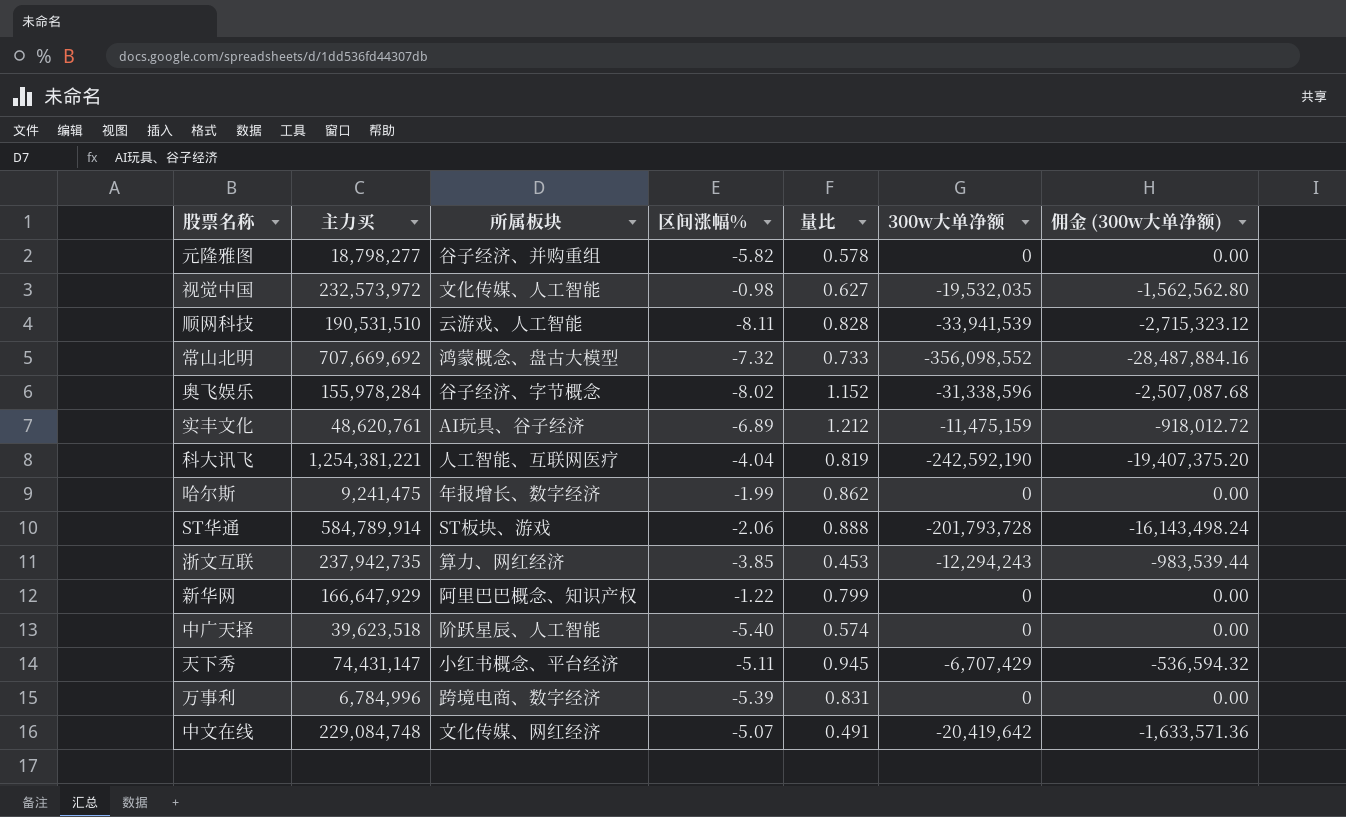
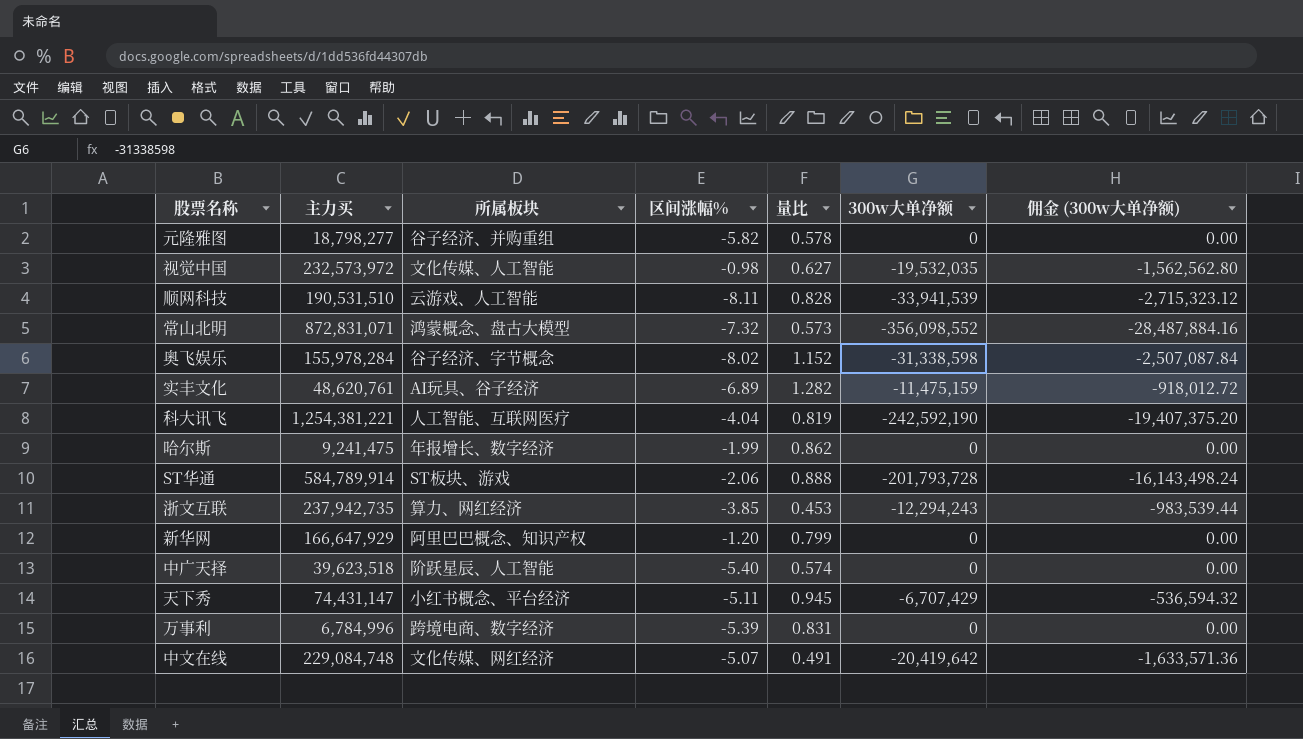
常山北明 | 主力买: 707,669,692 -> 872,831,071
常山北明 | 量比: 0.733 -> 0.573
奥飞娱乐 | 300w大单净额: -31,338,596 -> -31,338,598
奥飞娱乐 | 佣金 (300w大单净额): -2,507,087.68 -> -2,507,087.84
实丰文化 | 量比: 1.212 -> 1.282
新华网 | 区间涨幅%: -1.22 -> -1.20

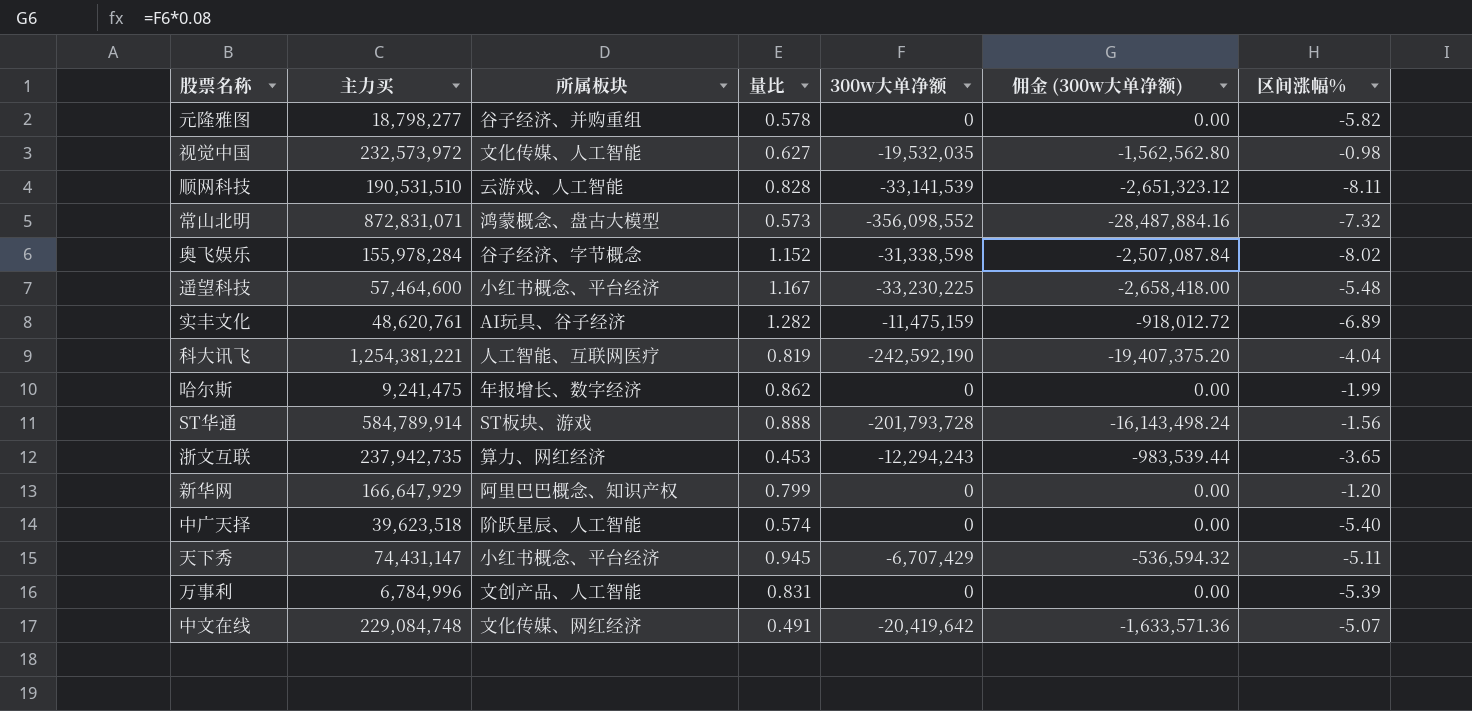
column 区间涨幅% | position: 4 -> 7
顺网科技 | 300w大单净额: -33,941,539 -> -33,141,539
顺网科技 | 佣金 (300w大单净额): -2,715,323.12 -> -2,651,323.12
row 遥望科技: none -> 57,464,600 | 小红书概念、平台经济 | 1.167 | -33,230,225 | -2,658,418.00 | -5.48
ST华通 | 区间涨幅%: -2.06 -> -1.56
浙文互联 | 区间涨幅%: -3.85 -> -3.65
万事利 | 所属板块: 跨境电商、数字经济 -> 文创产品、人工智能

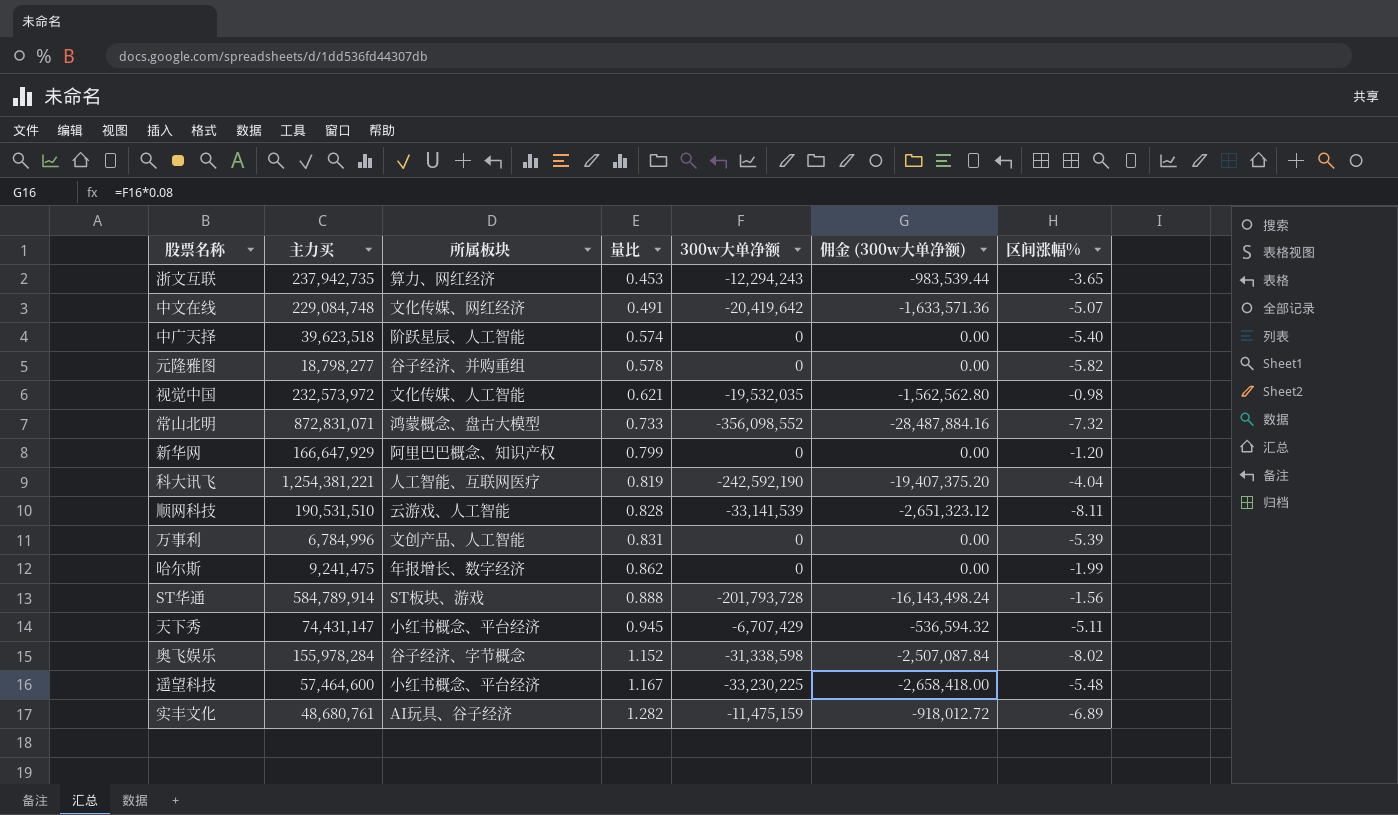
row order: none -> 量比 ascending
视觉中国 | 量比: 0.627 -> 0.621
常山北明 | 量比: 0.573 -> 0.733
实丰文化 | 主力买: 48,620,761 -> 48,680,761

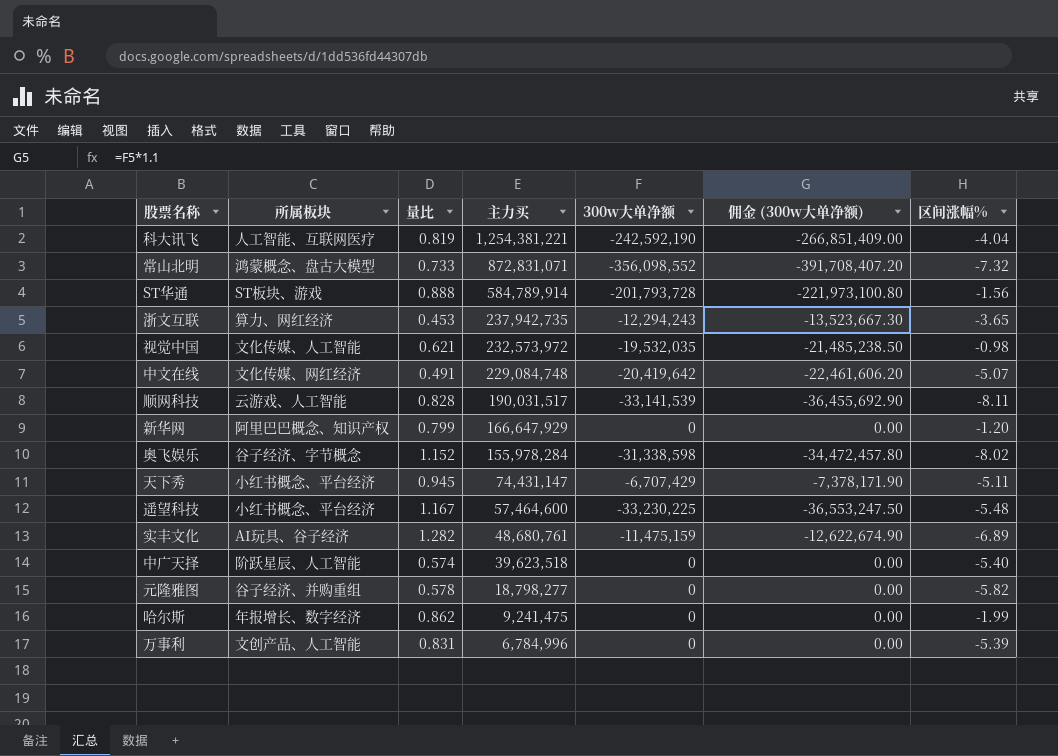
row order: 量比 ascending -> 主力买 descending
column 主力买 | position: 2 -> 4
column 佣金 (300w大单净额) | formula: [300w大单净额] * 0.08 -> [300w大单净额] * 1.1
顺网科技 | 主力买: 190,531,510 -> 190,031,517

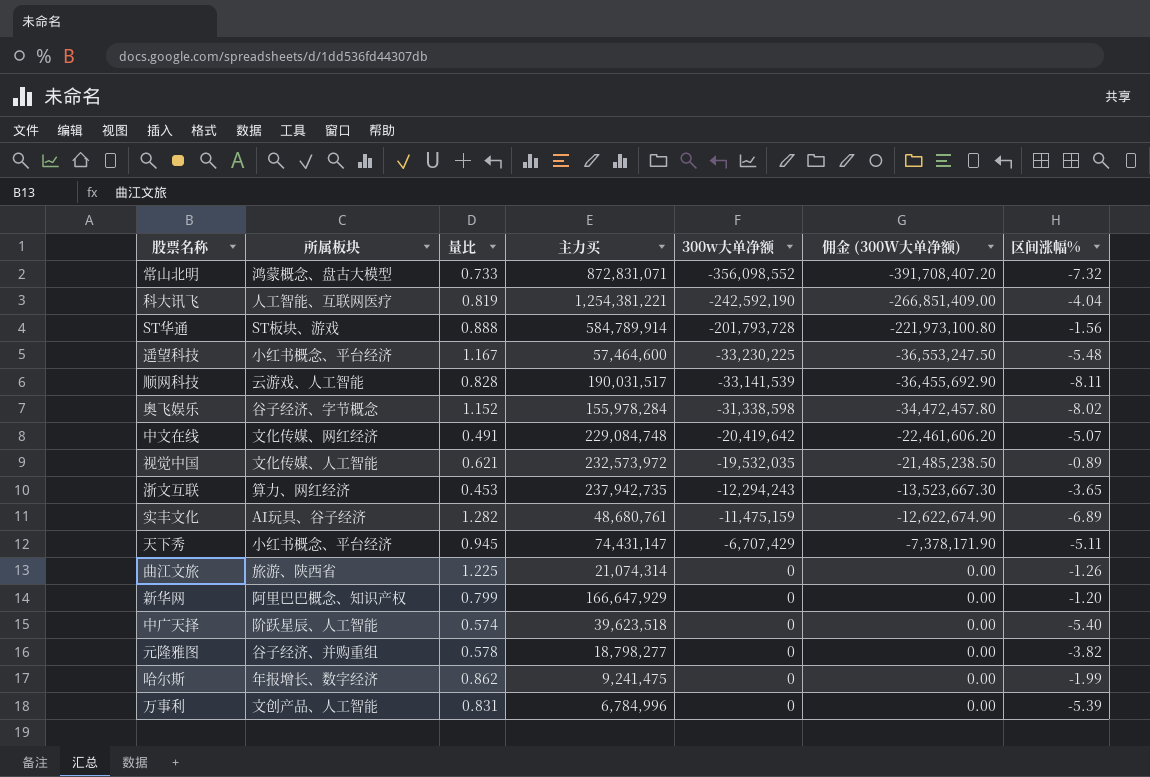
row order: 主力买 descending -> 300w大单净额 ascending
column name: 佣金 (300w大单净额) -> 佣金 (300W大单净额)
视觉中国 | 区间涨幅%: -0.98 -> -0.89
row 曲江文旅: none -> 旅游、陕西省 | 1.225 | 21,074,314 | 0 | 0.00 | -1.26
元隆雅图 | 区间涨幅%: -5.82 -> -3.82

